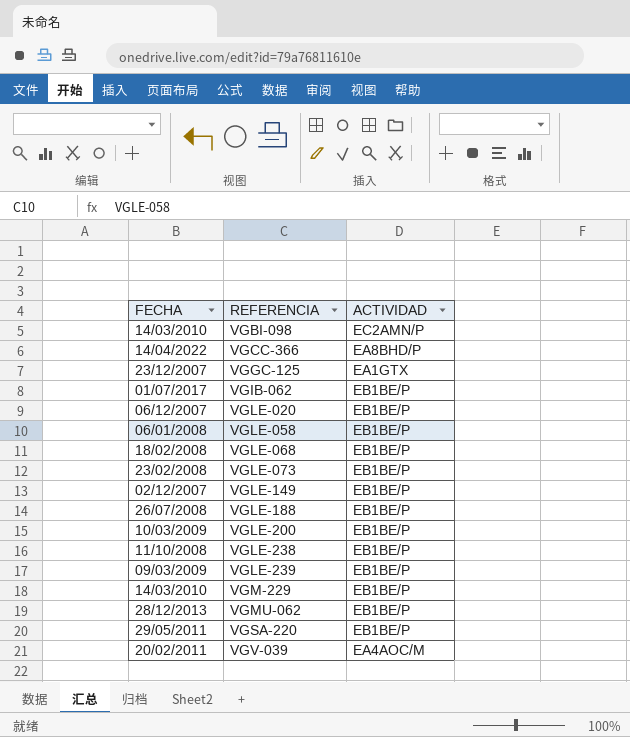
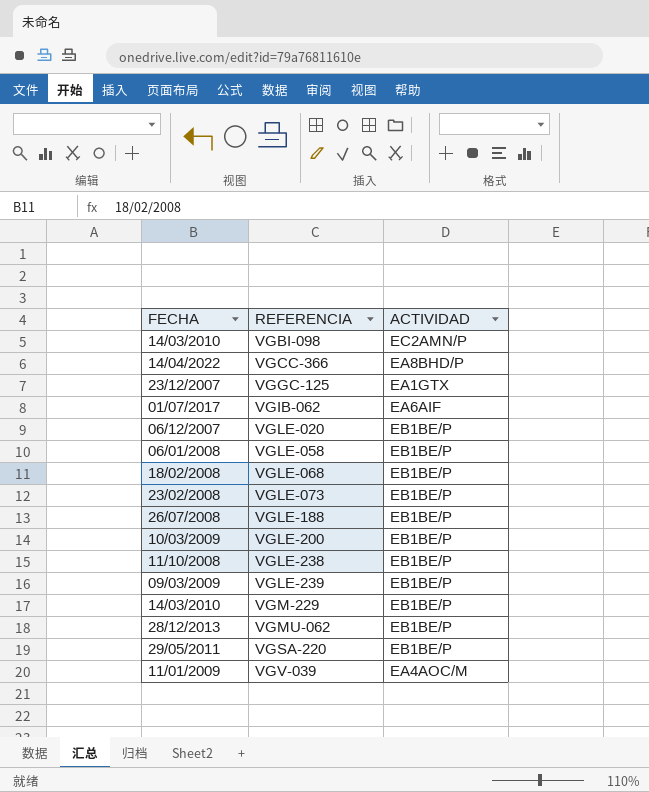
row VGLE-149: 02/12/2007 | EB1BE/P -> none
VGIB-062 | ACTIVIDAD: EB1BE/P -> EA6AIF
VGV-039 | FECHA: 20/02/2011 -> 11/01/2009

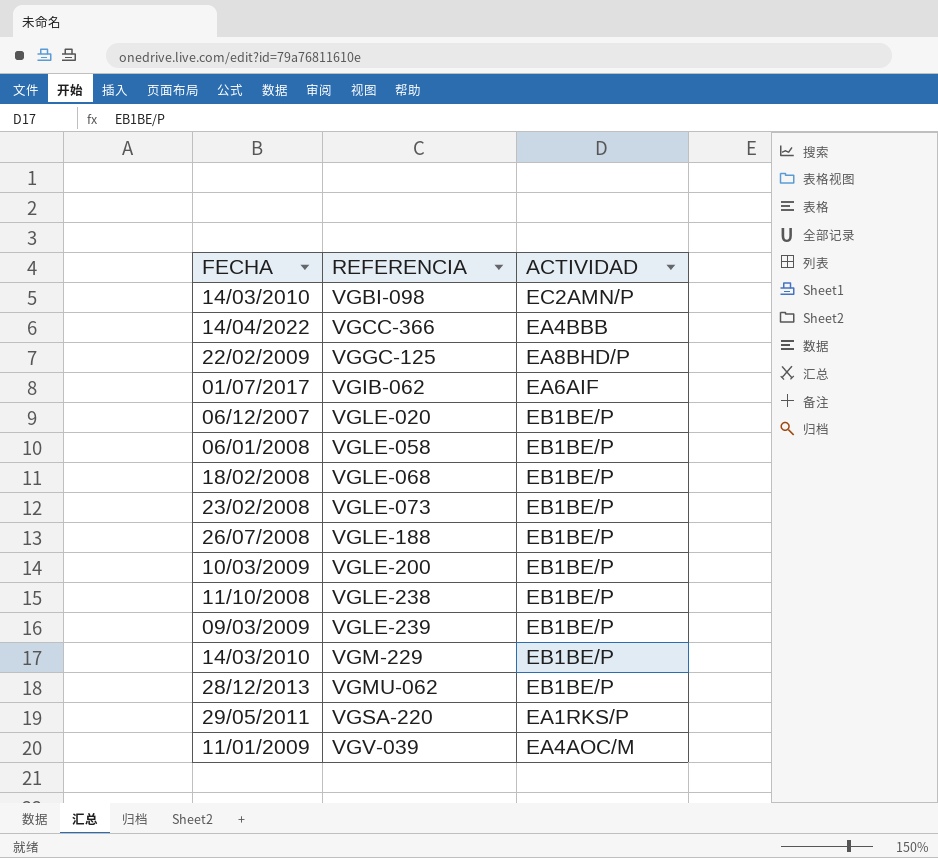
VGCC-366 | ACTIVIDAD: EA8BHD/P -> EA4BBB
VGGC-125 | FECHA: 23/12/2007 -> 22/02/2009
VGGC-125 | ACTIVIDAD: EA1GTX -> EA8BHD/P
VGSA-220 | ACTIVIDAD: EB1BE/P -> EA1RKS/P

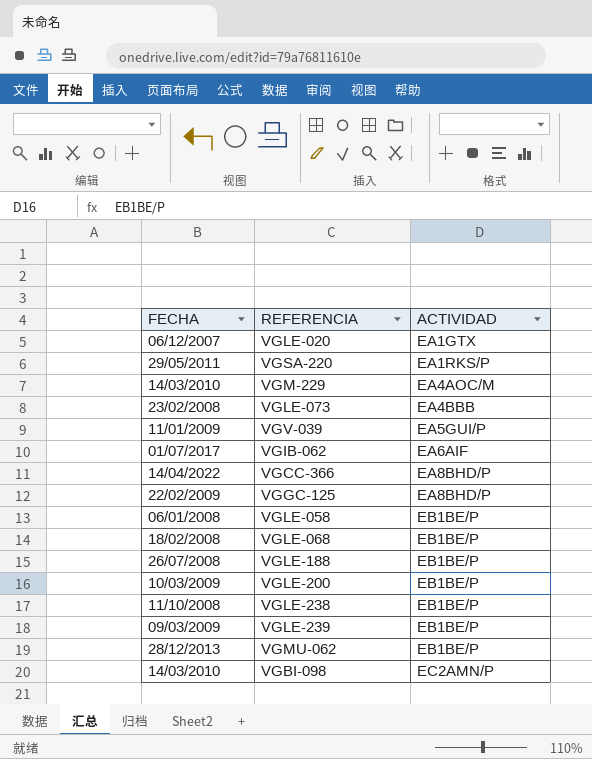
row order: REFERENCIA ascending -> ACTIVIDAD ascending
VGLE-020 | ACTIVIDAD: EB1BE/P -> EA1GTX
VGM-229 | ACTIVIDAD: EB1BE/P -> EA4AOC/M
VGLE-073 | ACTIVIDAD: EB1BE/P -> EA4BBB
VGV-039 | ACTIVIDAD: EA4AOC/M -> EA5GUI/P
VGCC-366 | ACTIVIDAD: EA4BBB -> EA8BHD/P

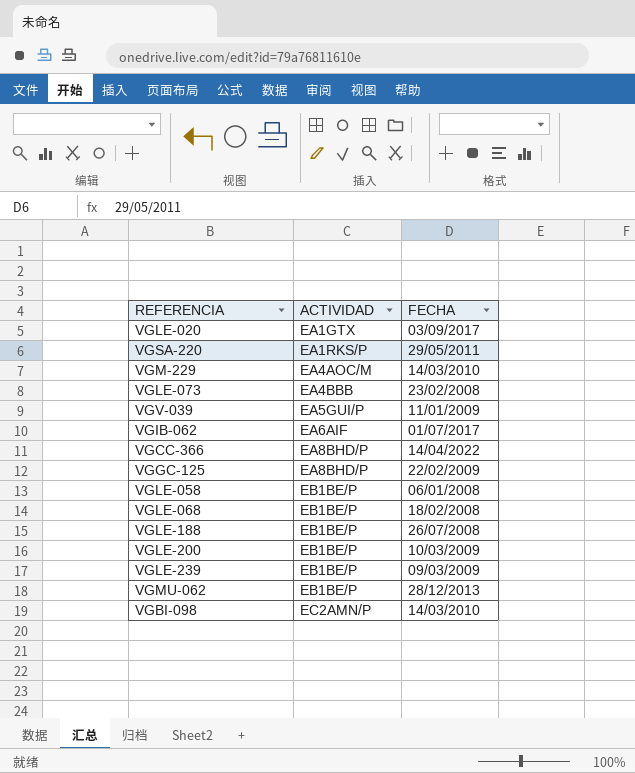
column FECHA | position: 1 -> 3
row VGLE-238: 11/10/2008 | EB1BE/P -> none
VGLE-020 | FECHA: 06/12/2007 -> 03/09/2017

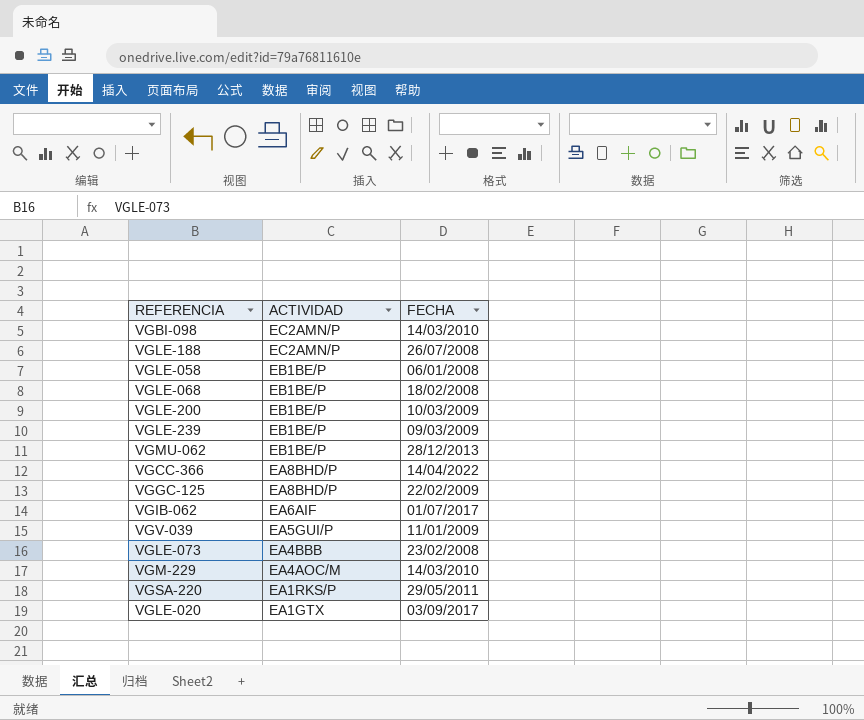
row order: ACTIVIDAD ascending -> ACTIVIDAD descending
VGLE-188 | ACTIVIDAD: EB1BE/P -> EC2AMN/P

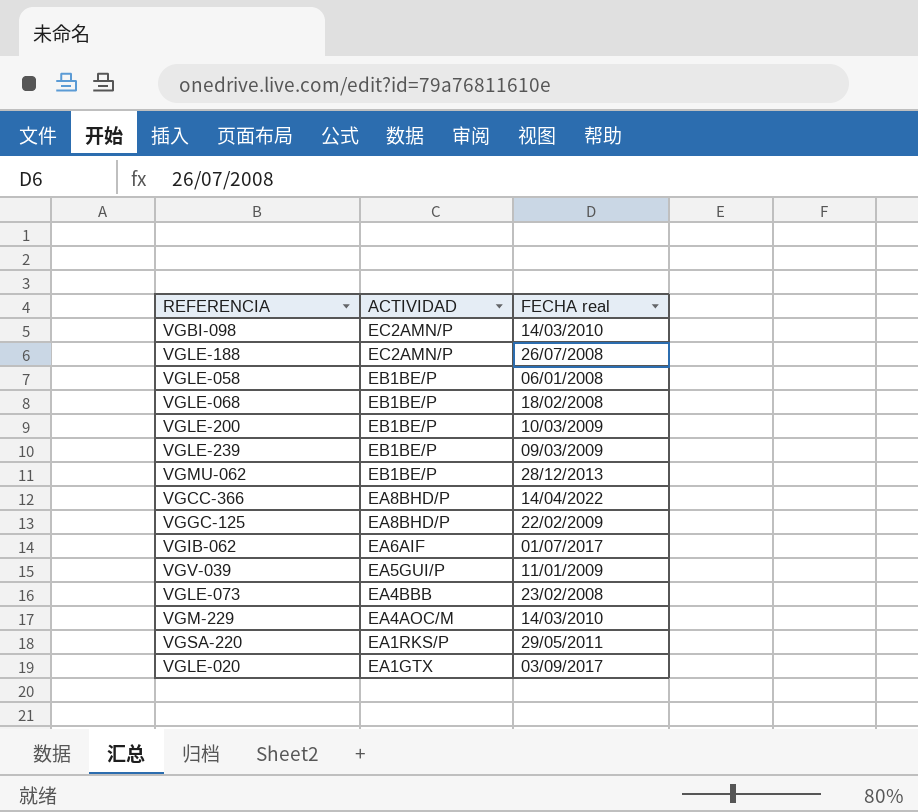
column name: FECHA -> FECHA real

